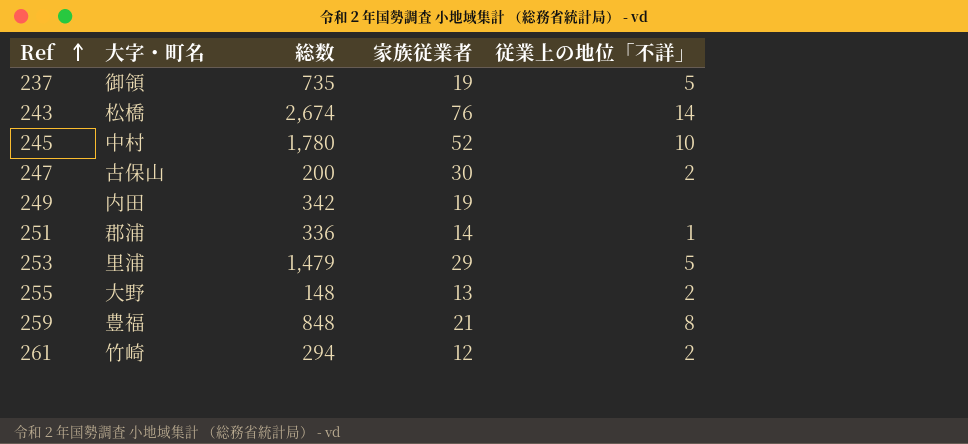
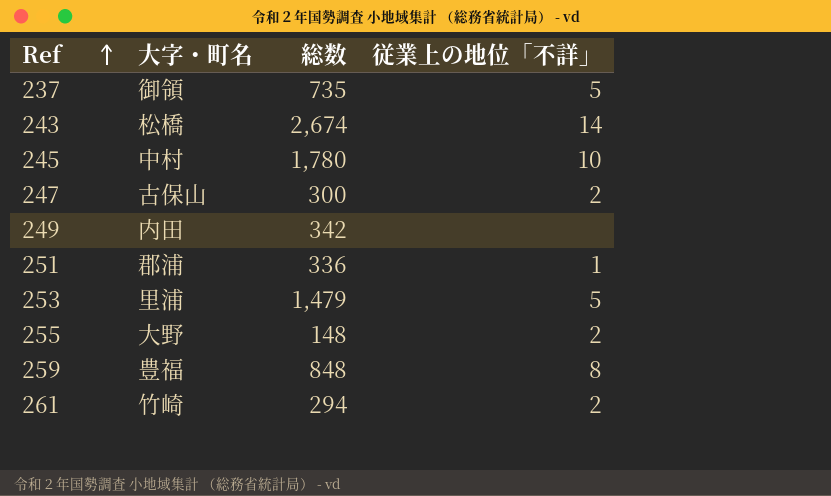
column 家族従業者 | position: 4 -> none
247 | 総数: 200 -> 300

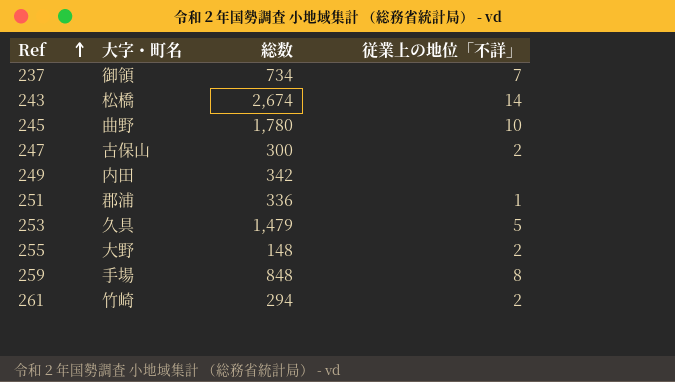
237 | 総数: 735 -> 734
237 | 従業上の地位「不詳」: 5 -> 7
245 | 大字・町名: 中村 -> 曲野
253 | 大字・町名: 里浦 -> 久具
259 | 大字・町名: 豊福 -> 手場

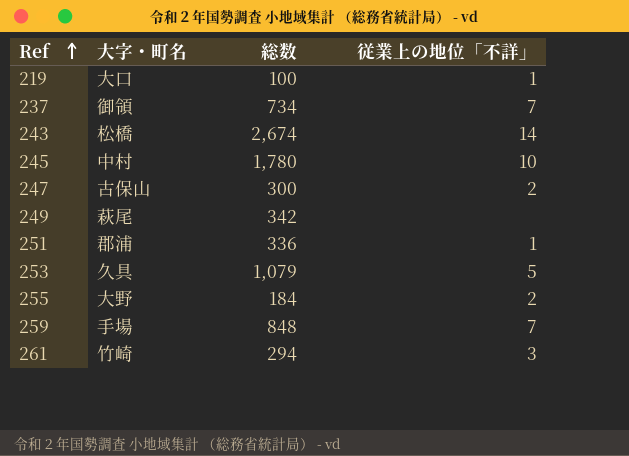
row 219: none -> 大口 | 100 | 1
245 | 大字・町名: 曲野 -> 中村
249 | 大字・町名: 内田 -> 萩尾
253 | 総数: 1,479 -> 1,079
255 | 総数: 148 -> 184
259 | 従業上の地位「不詳」: 8 -> 7
261 | 従業上の地位「不詳」: 2 -> 3

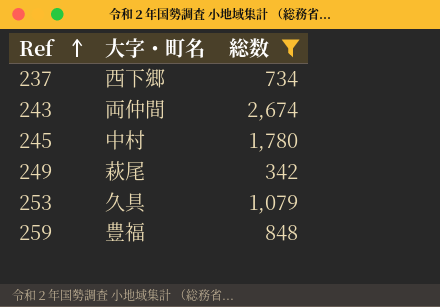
filter: none -> 総数 >= 342
column 従業上の地位「不詳」 | position: 4 -> none
237 | 大字・町名: 御領 -> 西下郷
243 | 大字・町名: 松橋 -> 両仲間
259 | 大字・町名: 手場 -> 豊福

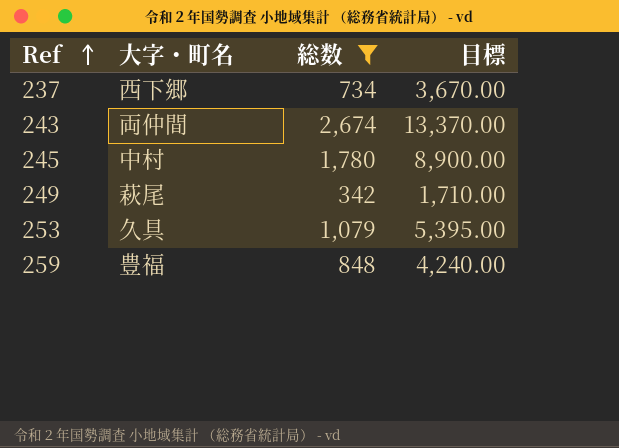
column 目標 | formula: none -> [総数] * 5

